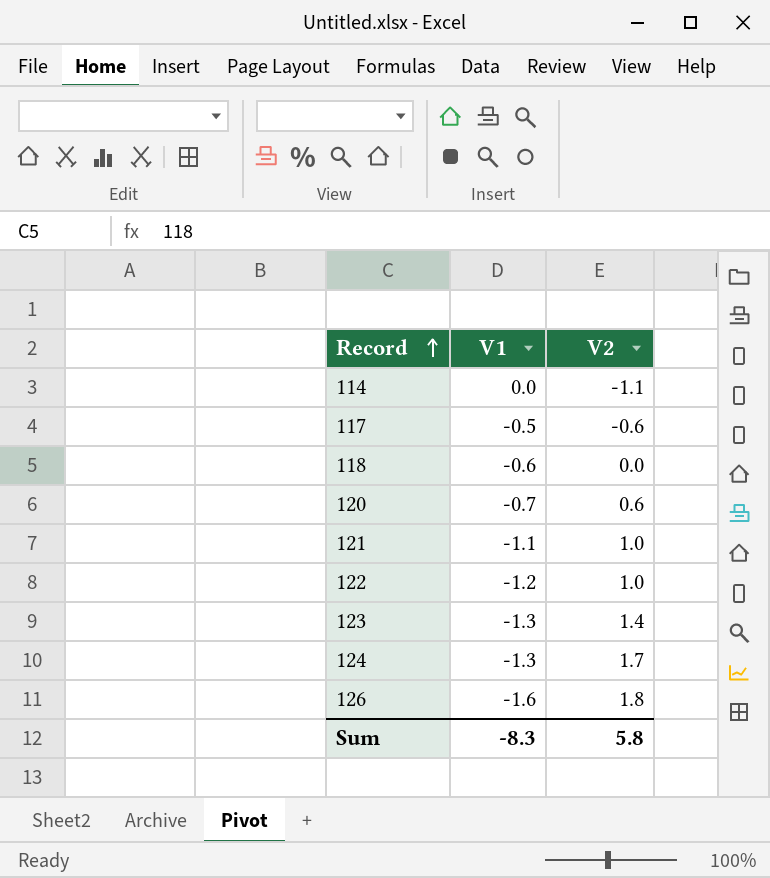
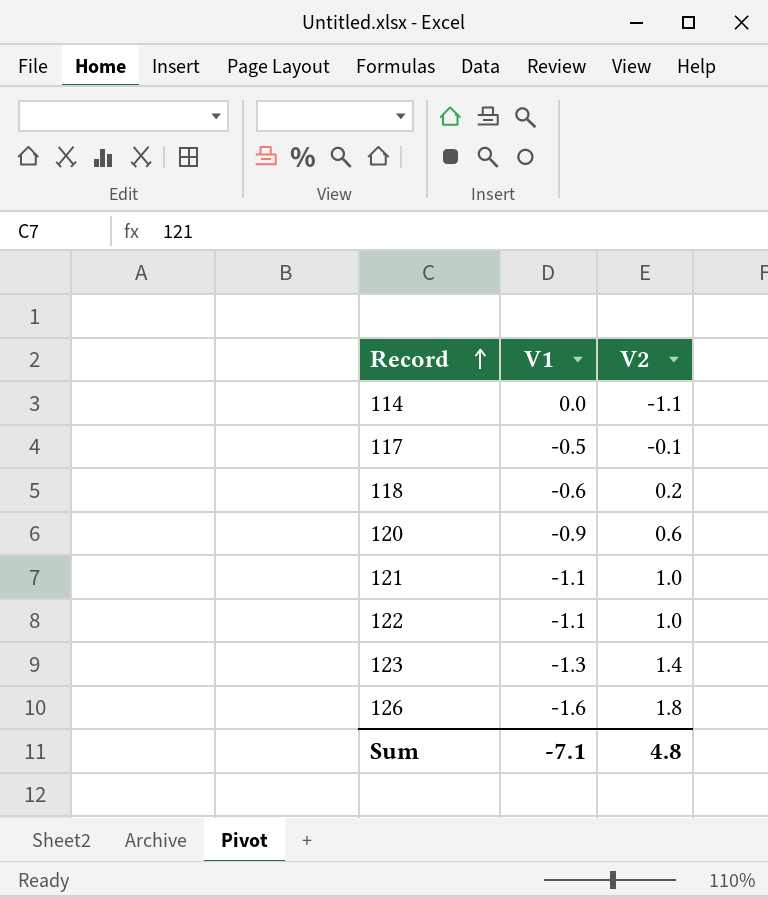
row 124: -1.3 | 1.7 -> none
117 | V2: -0.6 -> -0.1
118 | V2: 0.0 -> 0.2
120 | V1: -0.7 -> -0.9
122 | V1: -1.2 -> -1.1
Sum | V1: -8.3 -> -7.1
Sum | V2: 5.8 -> 4.8

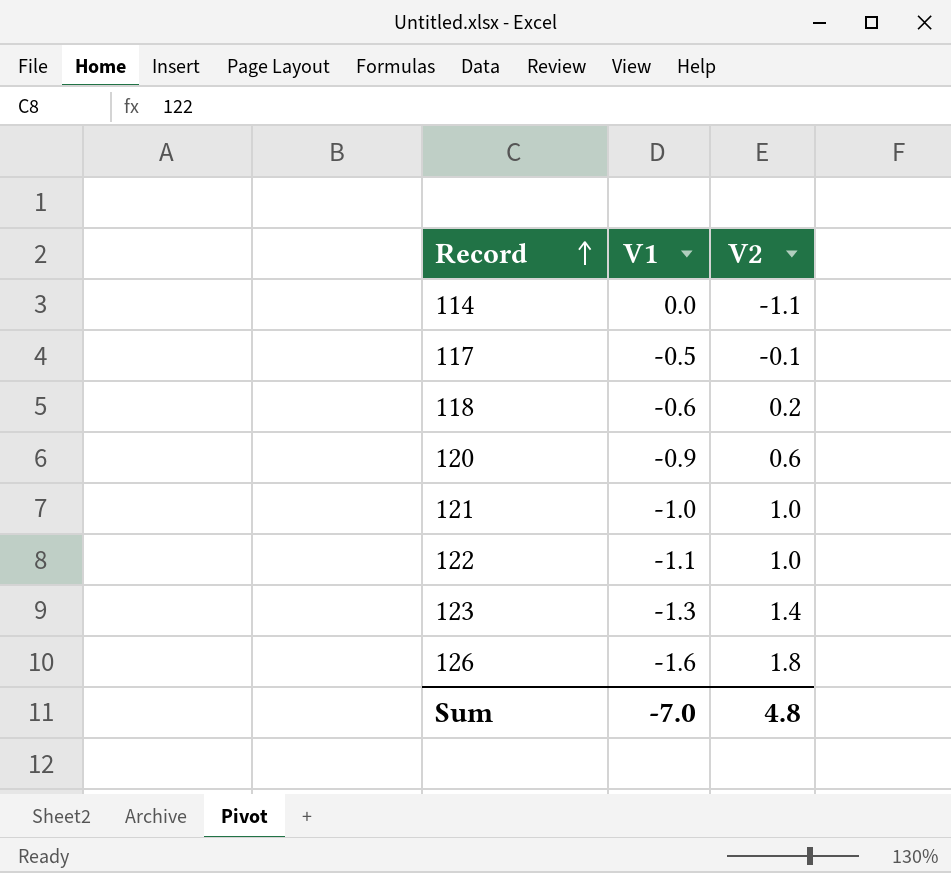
121 | V1: -1.1 -> -1.0
Sum | V1: -7.1 -> -7.0

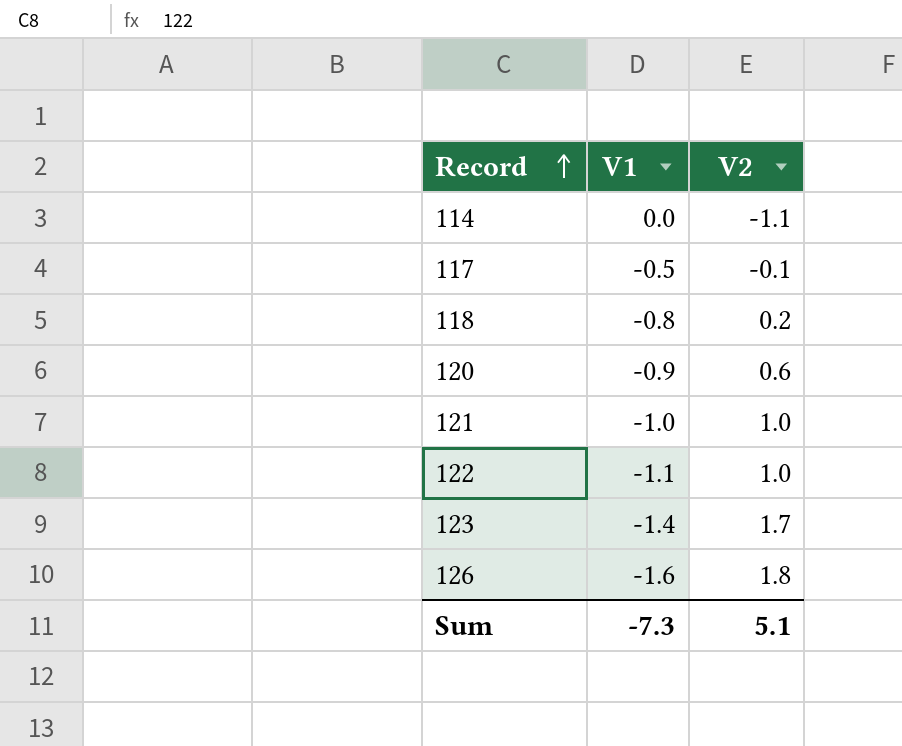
118 | V1: -0.6 -> -0.8
123 | V1: -1.3 -> -1.4
123 | V2: 1.4 -> 1.7
Sum | V1: -7.0 -> -7.3
Sum | V2: 4.8 -> 5.1

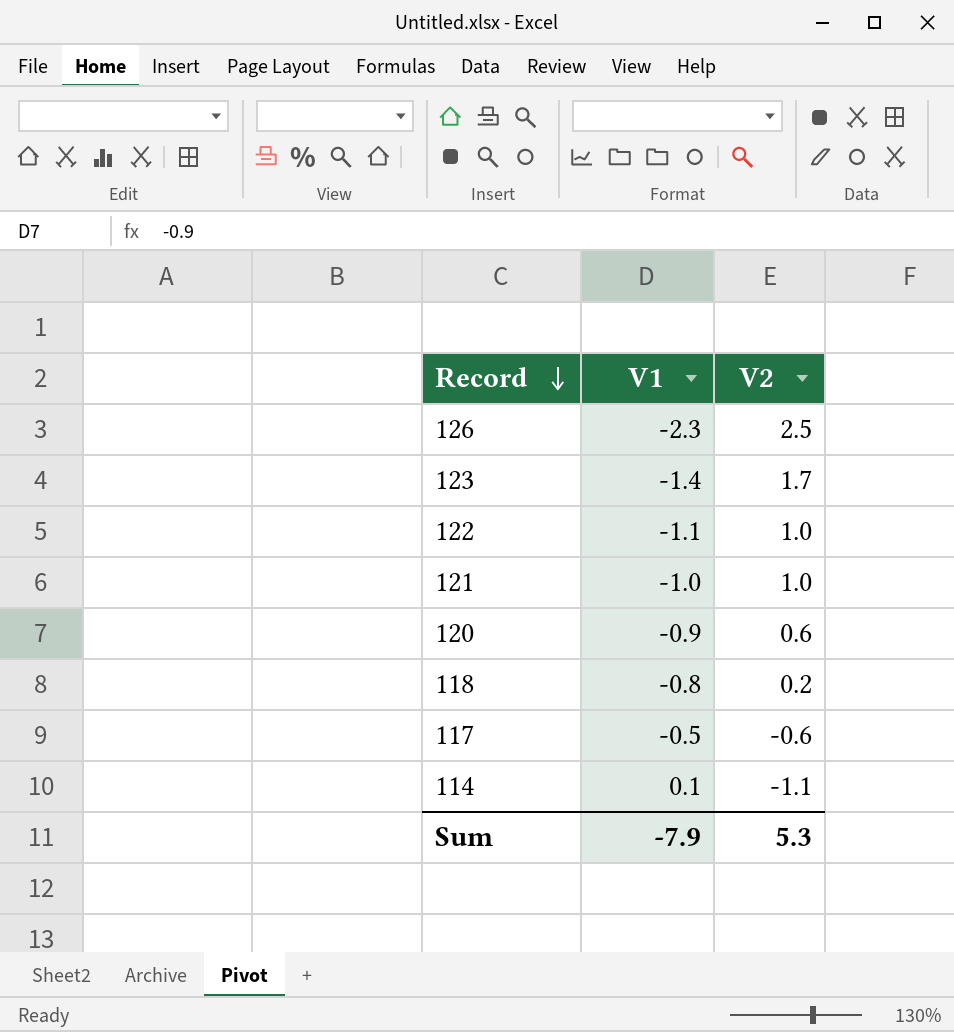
row order: Record ascending -> Record descending
126 | V1: -1.6 -> -2.3
126 | V2: 1.8 -> 2.5
117 | V2: -0.1 -> -0.6
114 | V1: 0.0 -> 0.1
Sum | V1: -7.3 -> -7.9
Sum | V2: 5.1 -> 5.3

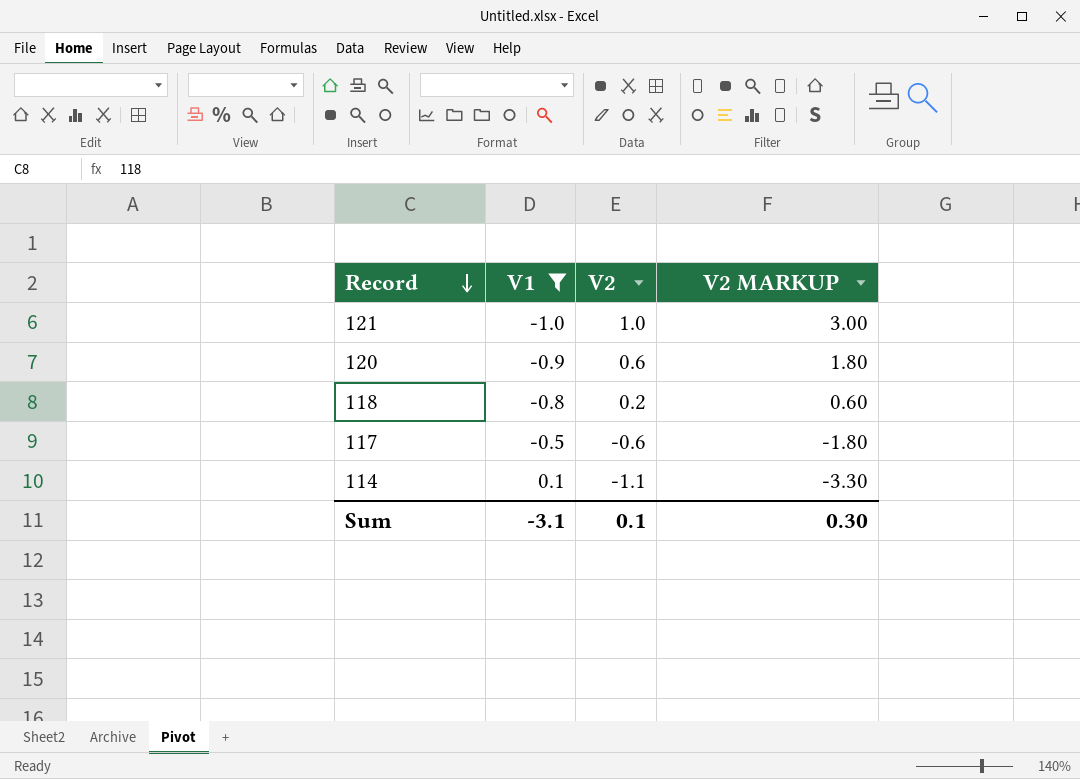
filter: none -> V1 >= -1.0
column V2 MARKUP | formula: none -> [V2] * 3
Sum | V1: -7.9 -> -3.1
Sum | V2: 5.3 -> 0.1

